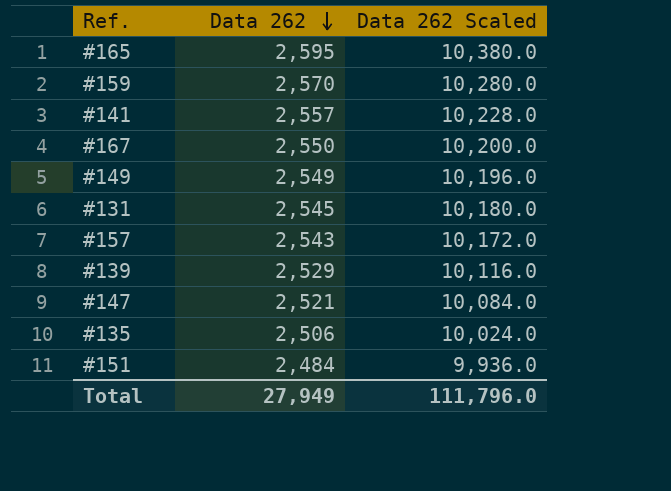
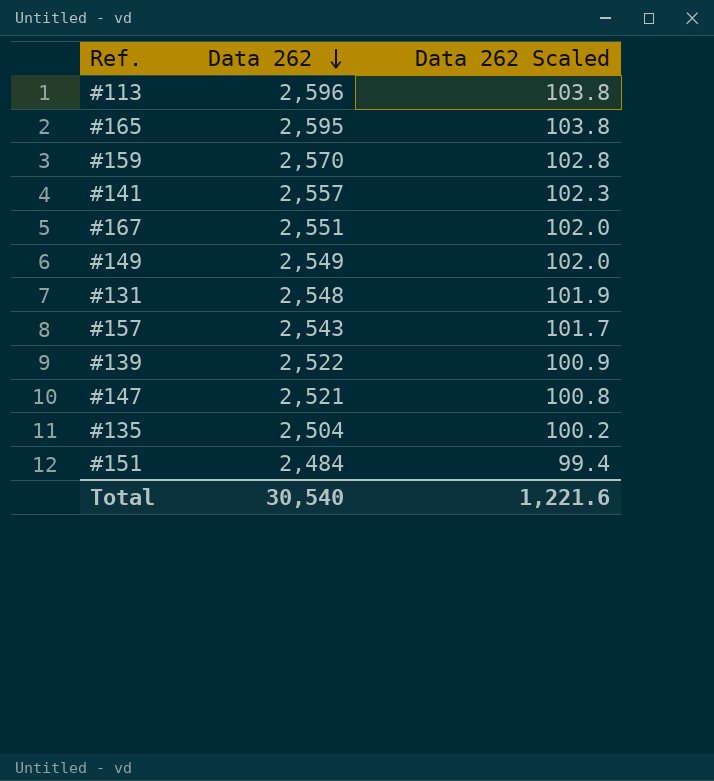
column Data 262 Scaled | formula: [Data 262] * 4 -> [Data 262] * 0.04
row #113: none -> 2,596 | 103.8
#167 | Data 262: 2,550 -> 2,551
#131 | Data 262: 2,545 -> 2,548
#139 | Data 262: 2,529 -> 2,522
#135 | Data 262: 2,506 -> 2,504
Total | Data 262: 27,949 -> 30,540
Total | Data 262 Scaled: 111,796.0 -> 1,221.6

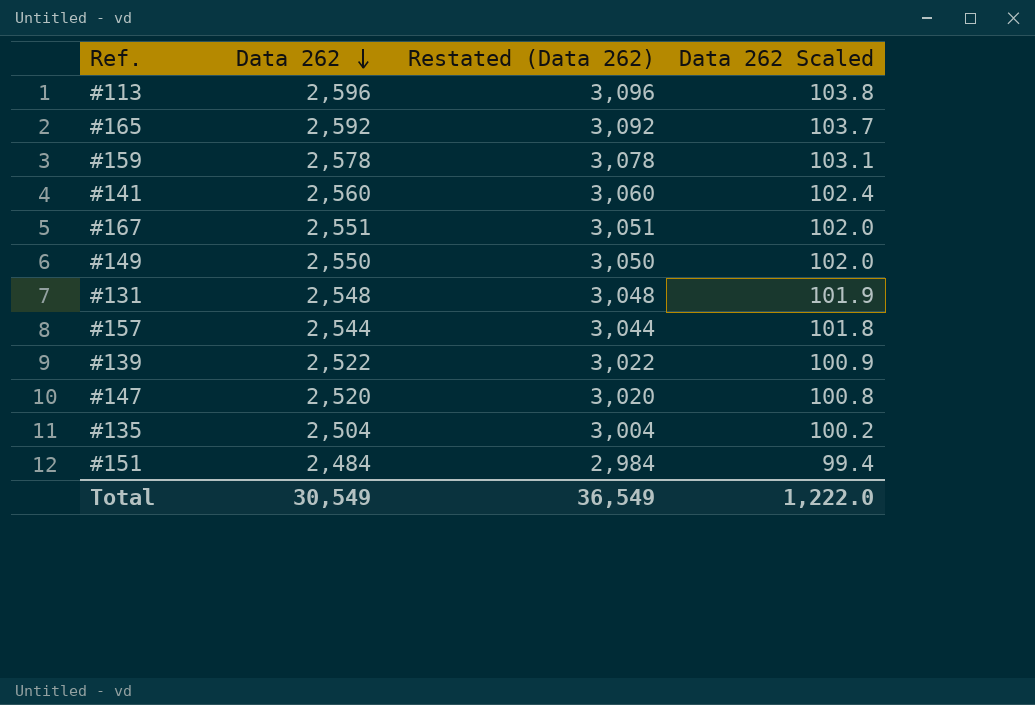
column Restated (Data 262) | formula: none -> [Data 262] + 500
#165 | Data 262: 2,595 -> 2,592
#165 | Data 262 Scaled: 103.8 -> 103.7
#159 | Data 262: 2,570 -> 2,578
#159 | Data 262 Scaled: 102.8 -> 103.1
#141 | Data 262: 2,557 -> 2,560
#141 | Data 262 Scaled: 102.3 -> 102.4
#149 | Data 262: 2,549 -> 2,550
#157 | Data 262: 2,543 -> 2,544
#157 | Data 262 Scaled: 101.7 -> 101.8
#147 | Data 262: 2,521 -> 2,520
Total | Data 262: 30,540 -> 30,549
Total | Data 262 Scaled: 1,221.6 -> 1,222.0

